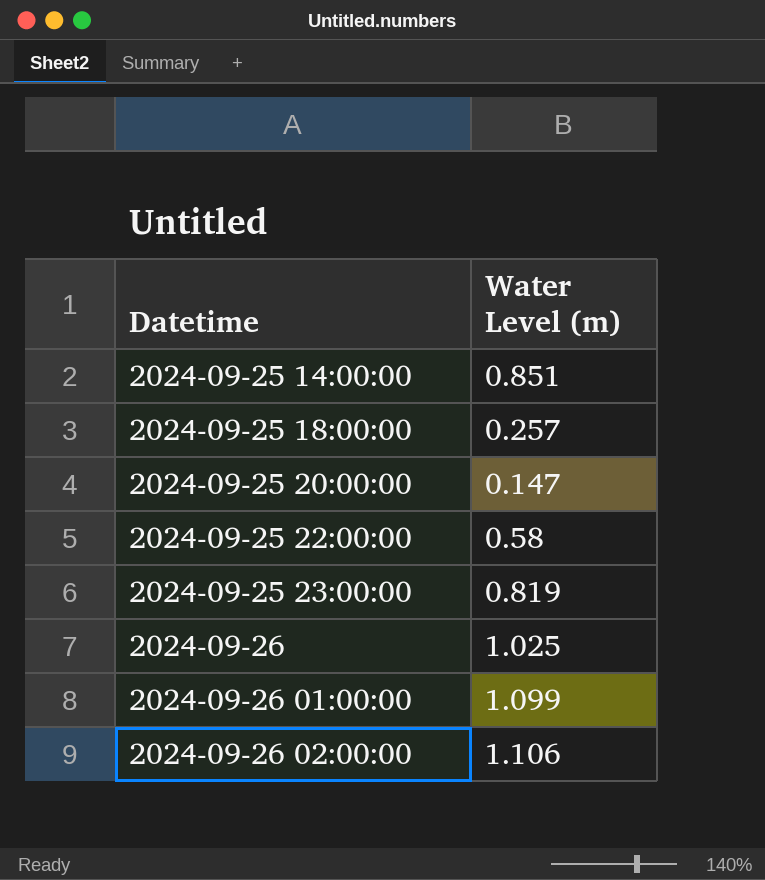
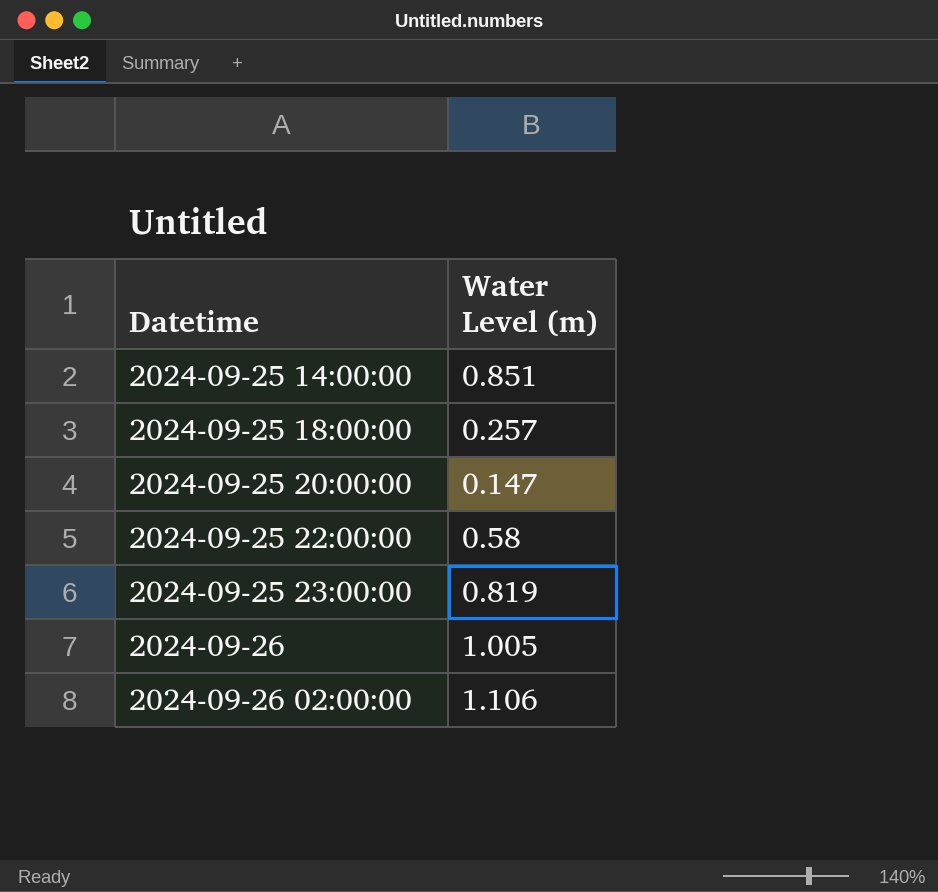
row 2024-09-26 01:00:00: 1.099 -> none
2024-09-26 | Water Level (m): 1.025 -> 1.005

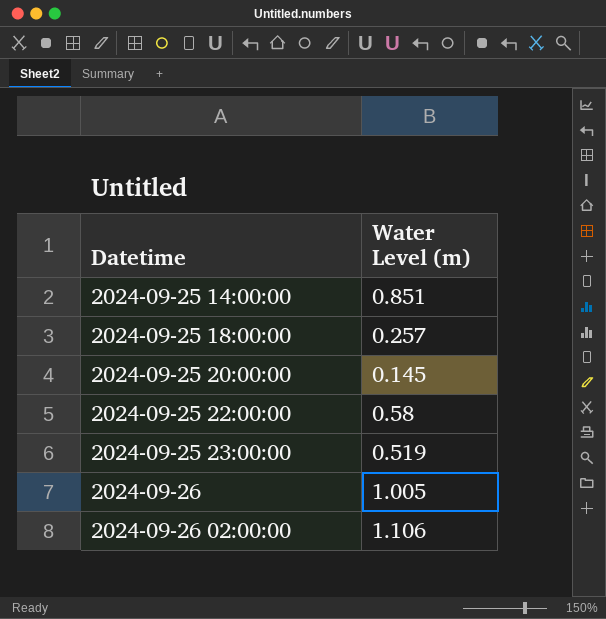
2024-09-25 20:00:00 | Water Level (m): 0.147 -> 0.145
2024-09-25 23:00:00 | Water Level (m): 0.819 -> 0.519

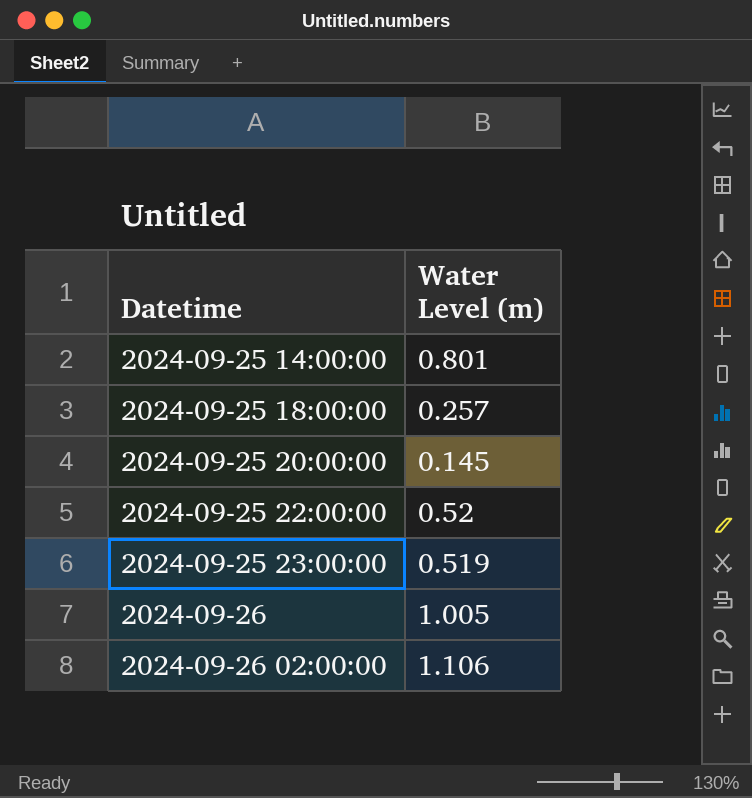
2024-09-25 14:00:00 | Water Level (m): 0.851 -> 0.801
2024-09-25 22:00:00 | Water Level (m): 0.58 -> 0.52

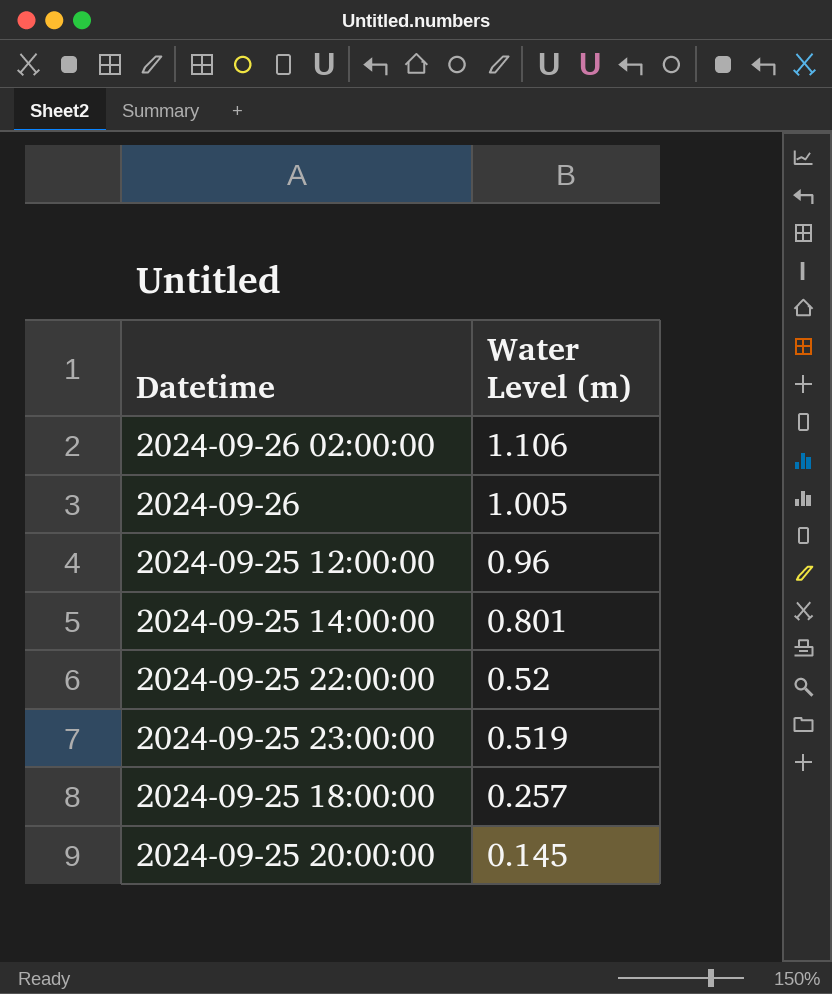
row order: Datetime ascending -> Water Level (m) descending
row 2024-09-25 12:00:00: none -> 0.96

